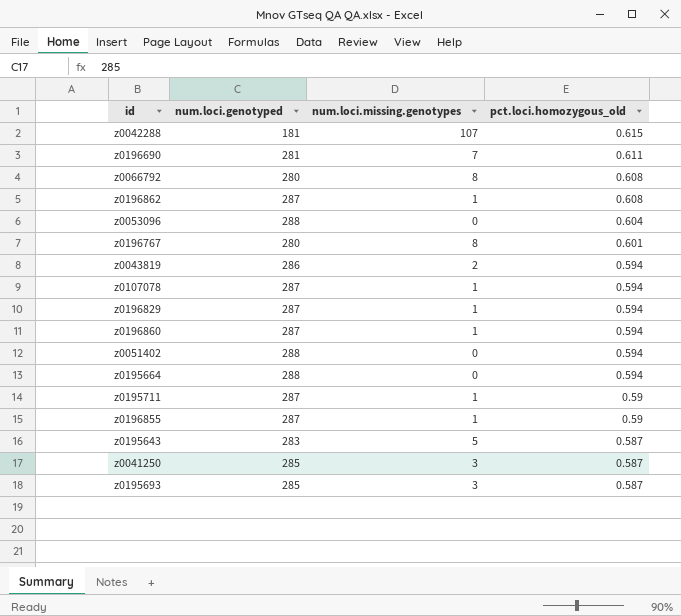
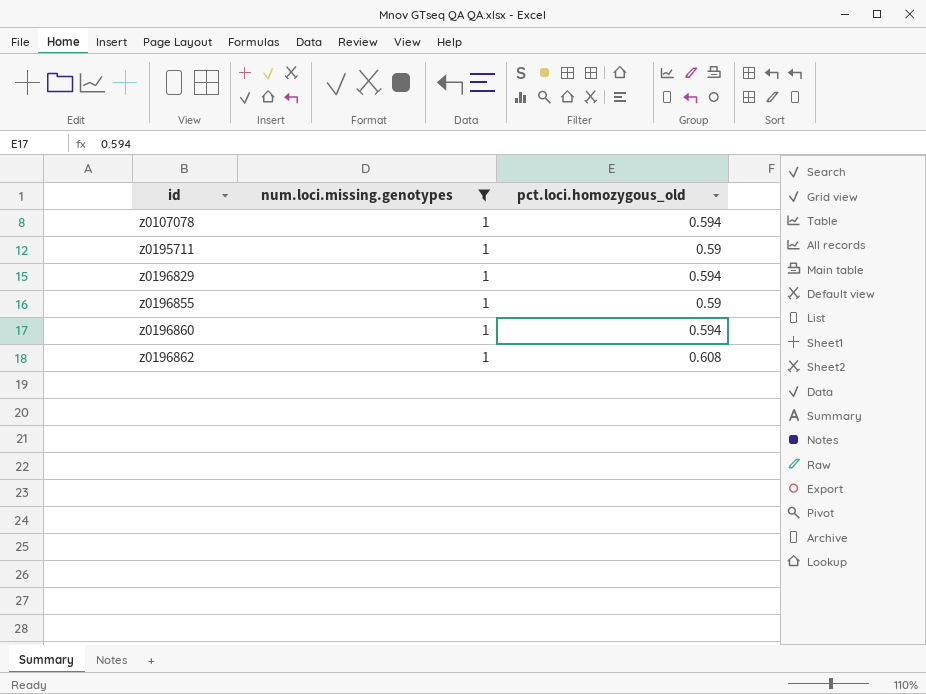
filter: none -> num.loci.missing.genotypes = 1
row order: pct.loci.homozygous_old descending -> id ascending
column num.loci.genotyped | position: 2 -> none

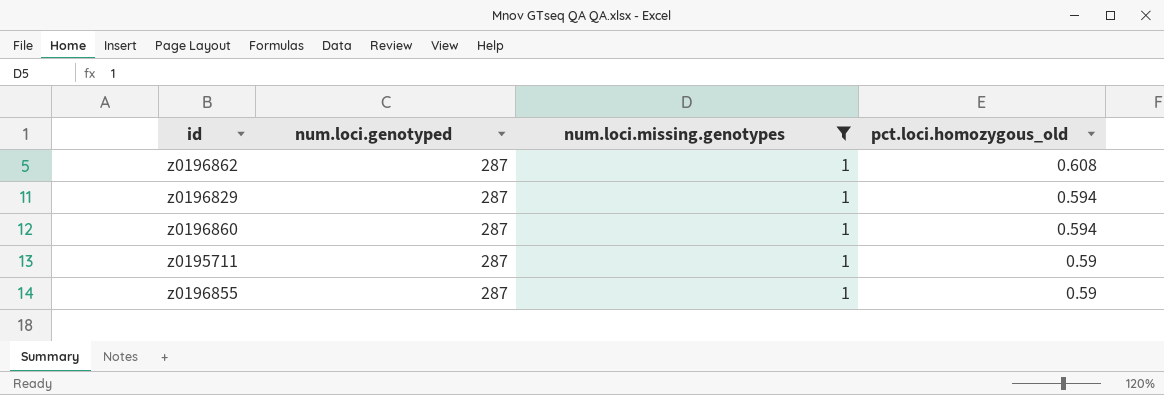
row order: id ascending -> pct.loci.homozygous_old descending
column num.loci.genotyped | position: none -> 2
row z0107078: 1 | 0.594 -> none

